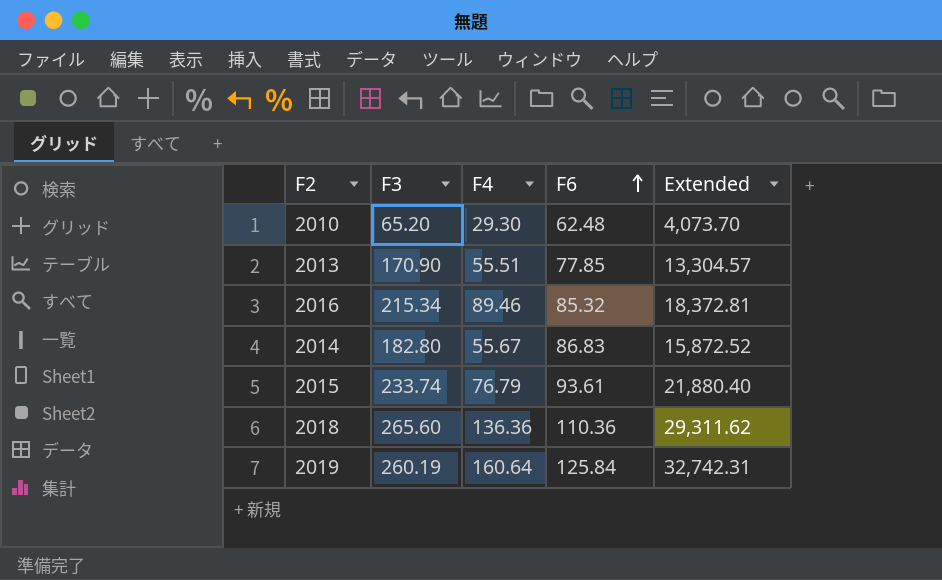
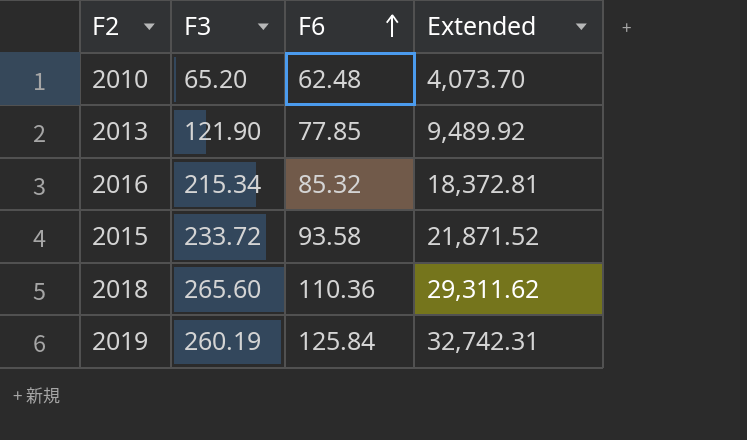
column F4 | position: 3 -> none
row 2014: 182.80 | 55.67 | 86.83 | 15,872.52 -> none
2013 | F3: 170.90 -> 121.90
2013 | Extended: 13,304.57 -> 9,489.92
2015 | F3: 233.74 -> 233.72
2015 | F6: 93.61 -> 93.58
2015 | Extended: 21,880.40 -> 21,871.52

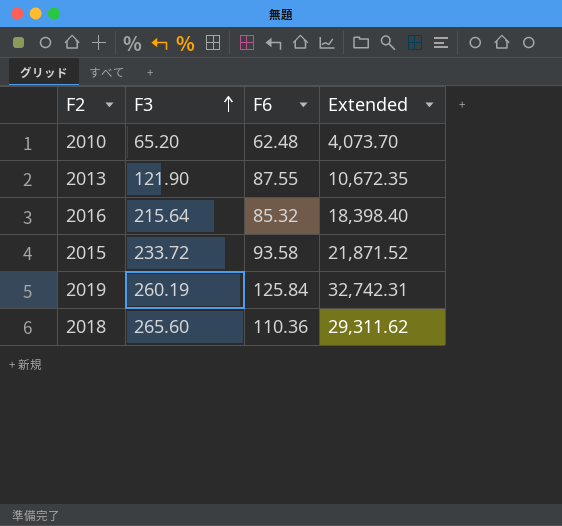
row order: F6 ascending -> F3 ascending
2013 | F6: 77.85 -> 87.55
2013 | Extended: 9,489.92 -> 10,672.35
2016 | F3: 215.34 -> 215.64
2016 | Extended: 18,372.81 -> 18,398.40

